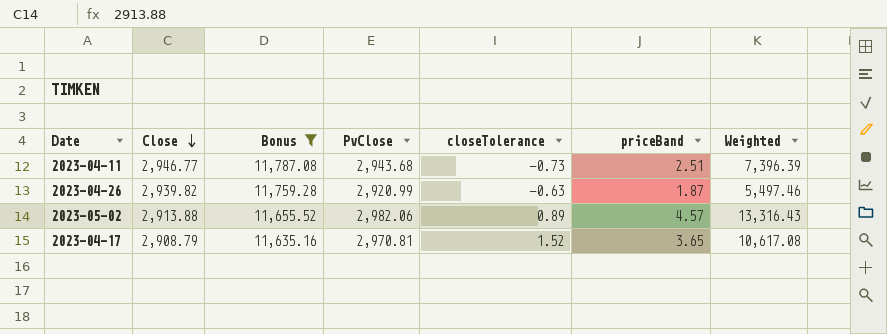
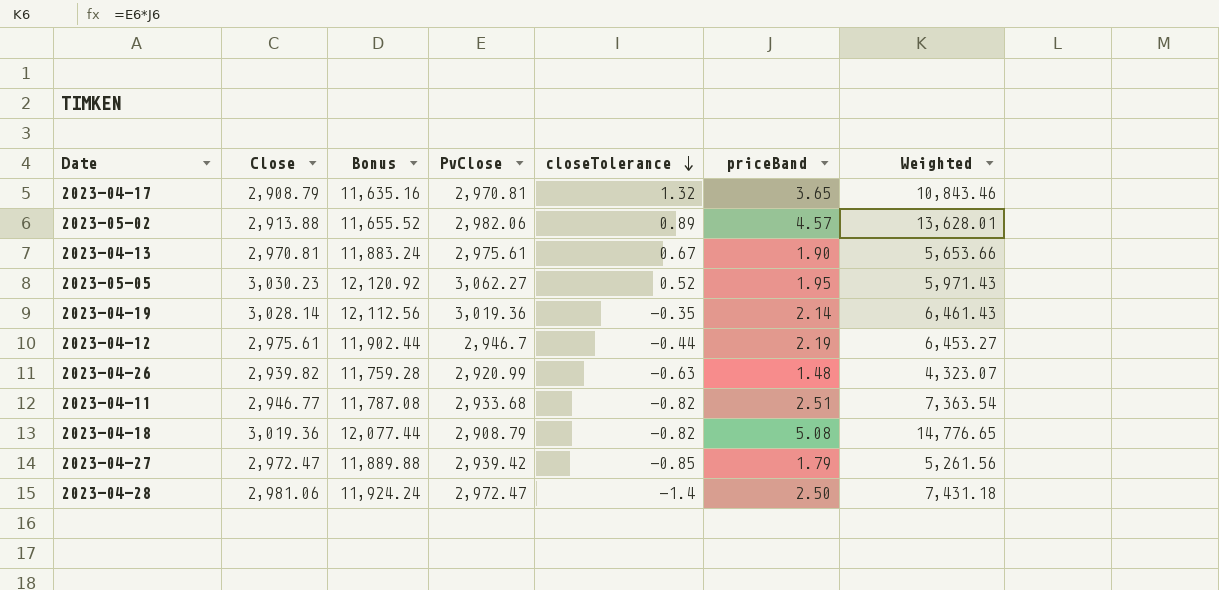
filter: Bonus <= 11,787.08 -> none
row order: Close descending -> closeTolerance descending
column Weighted | formula: [Close] * [priceBand] -> [PvClose] * [priceBand]
2023-04-17 | closeTolerance: 1.52 -> 1.32
2023-04-26 | priceBand: 1.87 -> 1.48
2023-04-11 | PvClose: 2,943.68 -> 2,933.68
2023-04-11 | closeTolerance: -0.73 -> -0.82

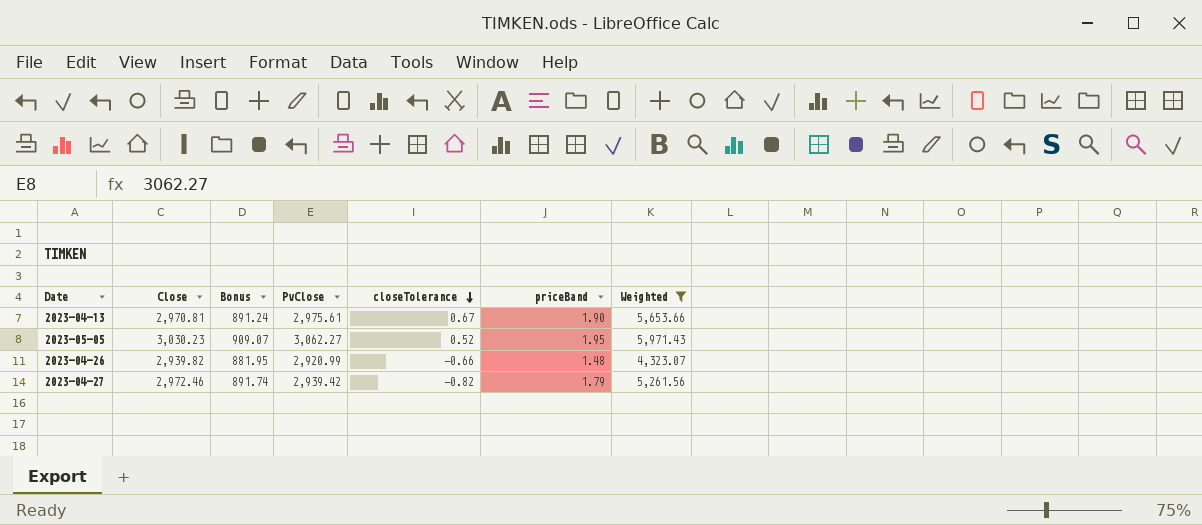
filter: none -> Weighted <= 5,971.43
column Bonus | formula: [Close] * 4 -> [Close] * 0.3
2023-04-26 | closeTolerance: -0.63 -> -0.66
2023-04-27 | Close: 2,972.47 -> 2,972.46
2023-04-27 | closeTolerance: -0.85 -> -0.82

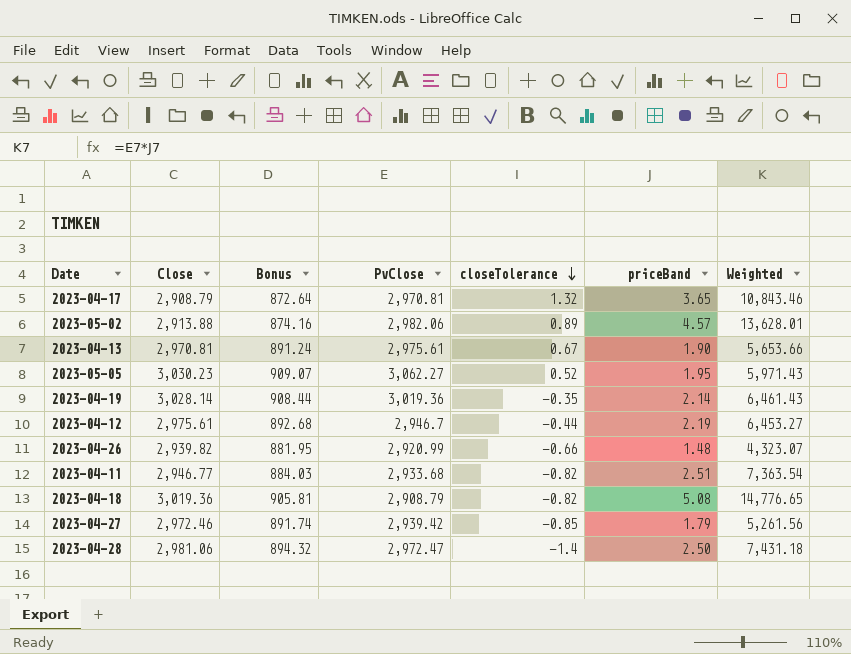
filter: Weighted <= 5,971.43 -> none
2023-04-27 | closeTolerance: -0.82 -> -0.85

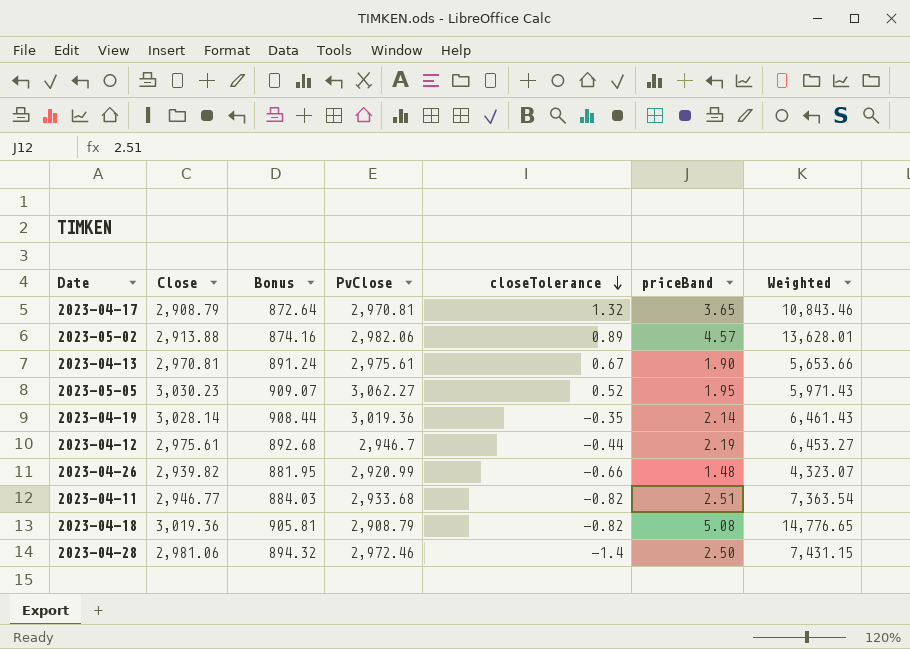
row 2023-04-27: 2,972.46 | 891.74 | 2,939.42 | -0.85 | 1.79 | 5,261.56 -> none
2023-04-28 | PvClose: 2,972.47 -> 2,972.46
2023-04-28 | Weighted: 7,431.18 -> 7,431.15

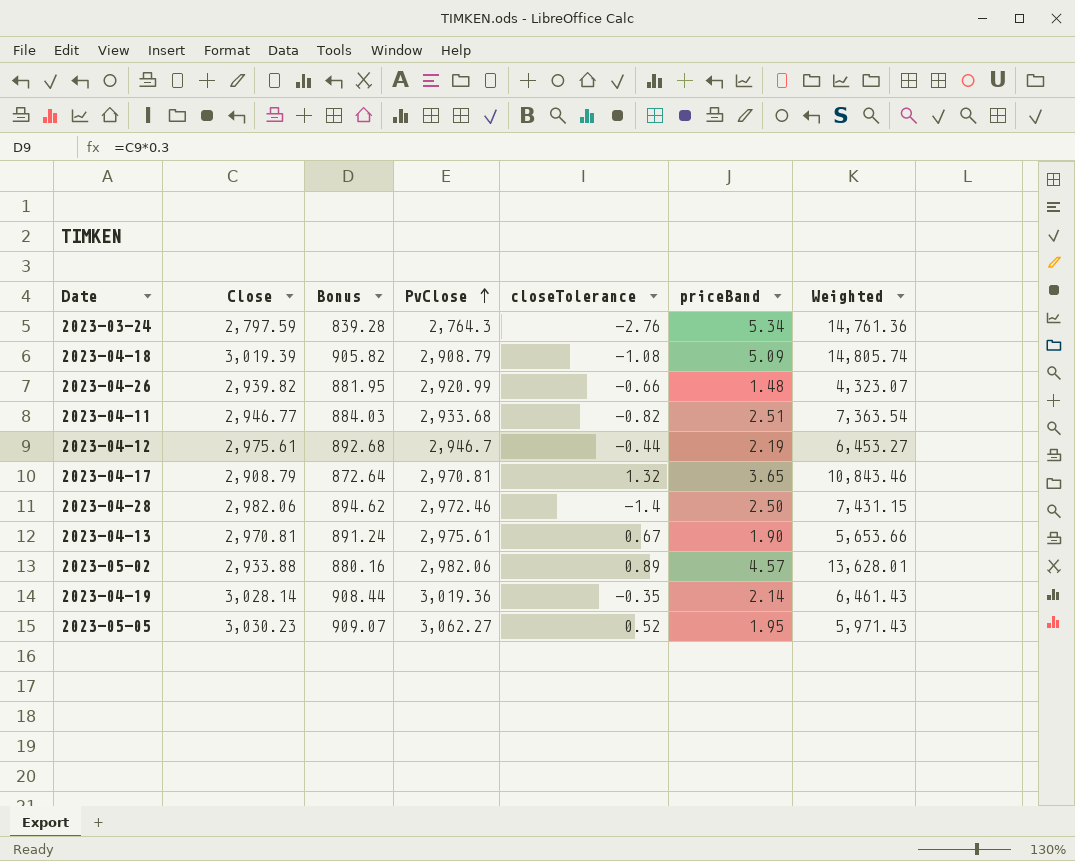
row order: closeTolerance descending -> PvClose ascending
row 2023-03-24: none -> 2,797.59 | 839.28 | 2,764.3 | -2.76 | 5.34 | 14,761.36
2023-04-18 | Close: 3,019.36 -> 3,019.39
2023-04-18 | Bonus: 905.81 -> 905.82
2023-04-18 | closeTolerance: -0.82 -> -1.08
2023-04-18 | priceBand: 5.08 -> 5.09
2023-04-18 | Weighted: 14,776.65 -> 14,805.74
2023-04-28 | Close: 2,981.06 -> 2,982.06
2023-04-28 | Bonus: 894.32 -> 894.62
2023-05-02 | Close: 2,913.88 -> 2,933.88
2023-05-02 | Bonus: 874.16 -> 880.16

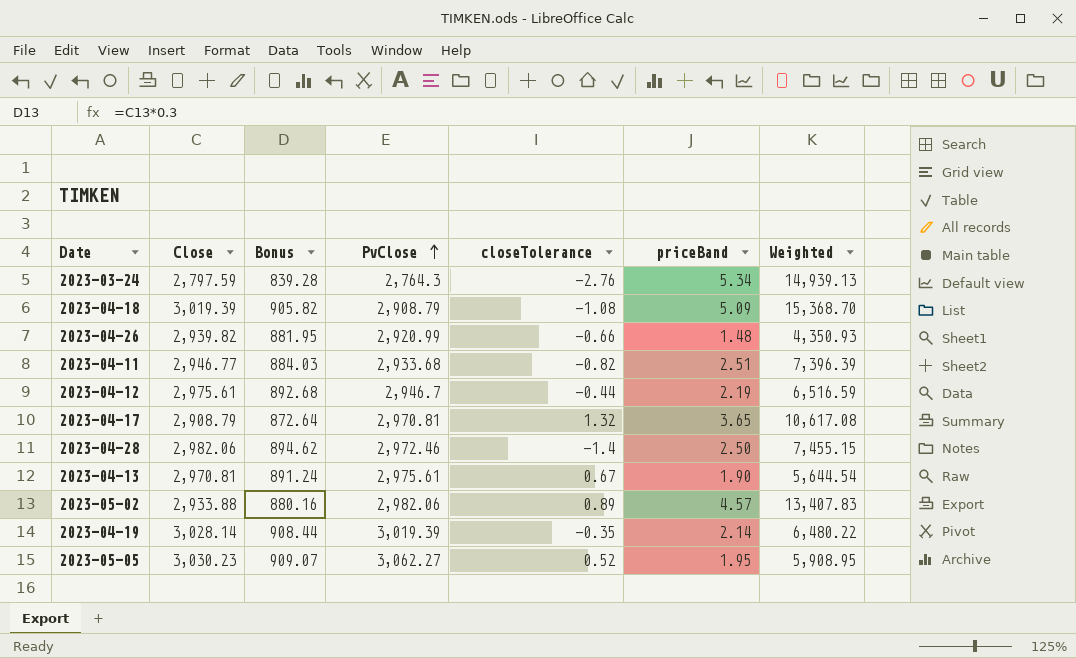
column Weighted | formula: [PvClose] * [priceBand] -> [Close] * [priceBand]
2023-04-19 | PvClose: 3,019.36 -> 3,019.39

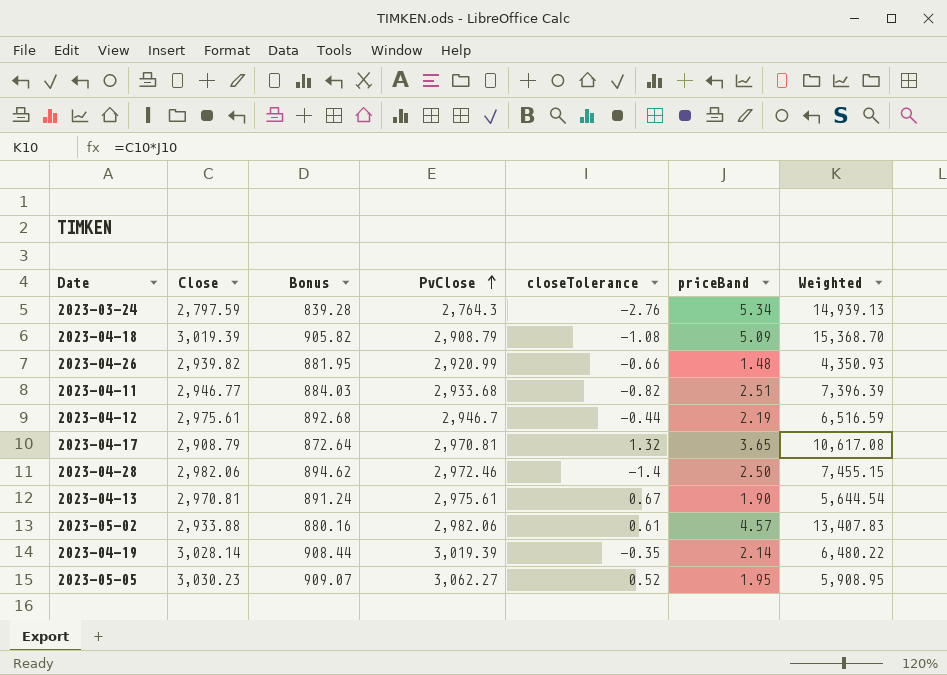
2023-05-02 | closeTolerance: 0.89 -> 0.61

